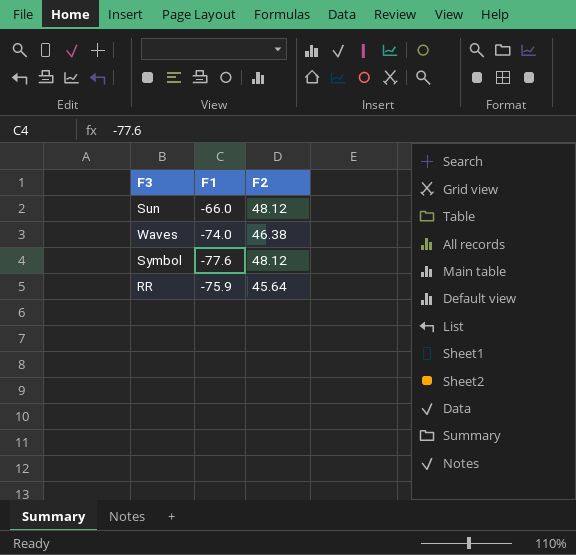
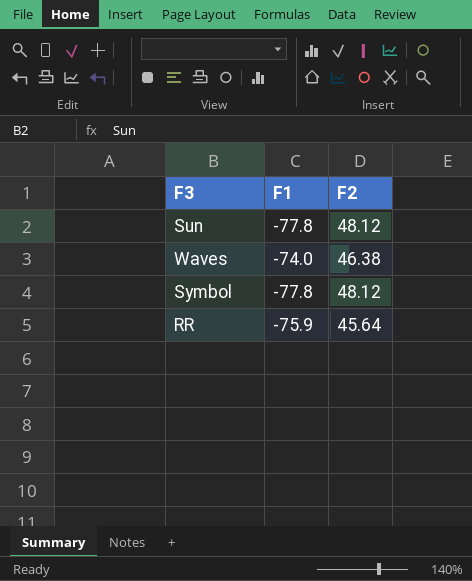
Sun | F1: -66.0 -> -77.8
Symbol | F1: -77.6 -> -77.8

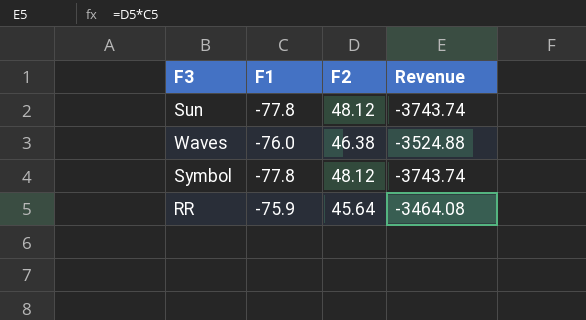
column Revenue | formula: none -> [F1] * [F2]
Waves | F1: -74.0 -> -76.0

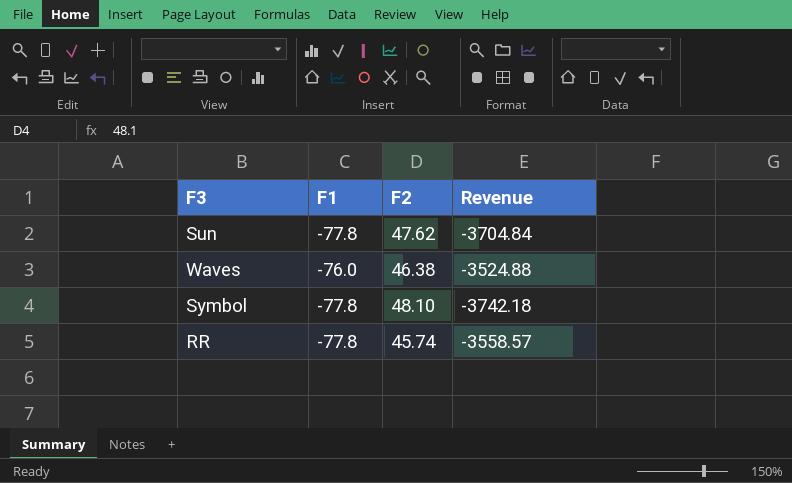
Sun | F2: 48.12 -> 47.62
Sun | Revenue: -3743.74 -> -3704.84
Symbol | F2: 48.12 -> 48.10
Symbol | Revenue: -3743.74 -> -3742.18
RR | F1: -75.9 -> -77.8
RR | F2: 45.64 -> 45.74
RR | Revenue: -3464.08 -> -3558.57

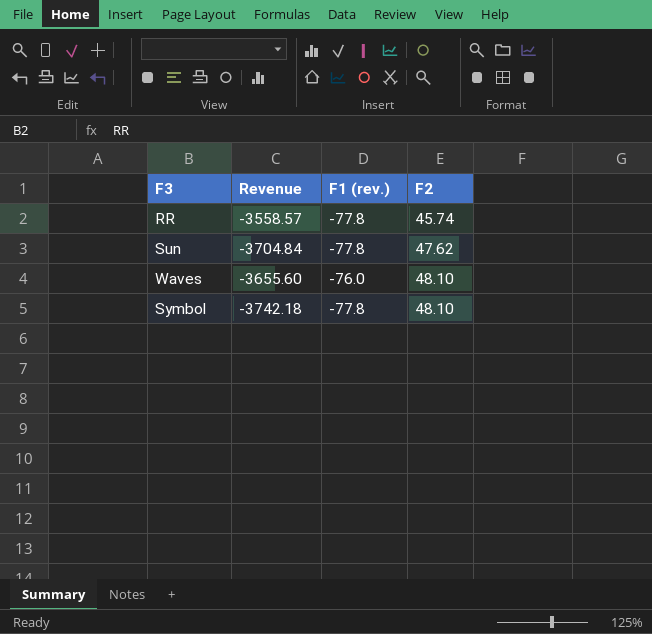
row order: none -> F2 ascending
column Revenue | position: 4 -> 2
column name: F1 -> F1 (rev.)
Waves | Revenue: -3524.88 -> -3655.60
Waves | F2: 46.38 -> 48.10

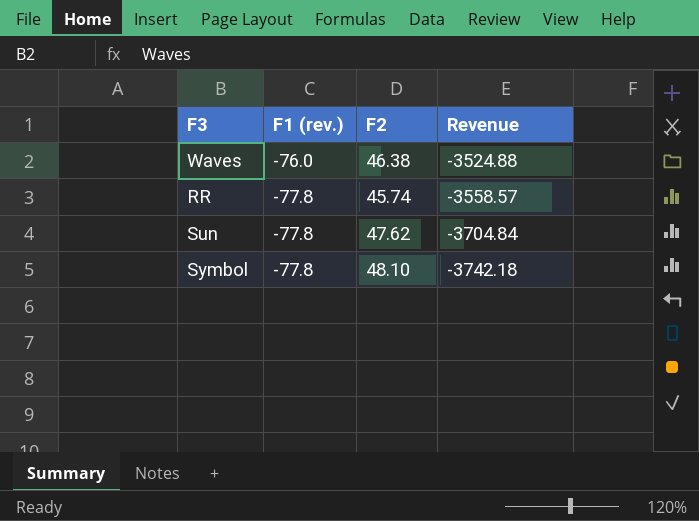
row order: F2 ascending -> F1 (rev.) descending
column Revenue | position: 2 -> 4
Waves | F2: 48.10 -> 46.38
Waves | Revenue: -3655.60 -> -3524.88

